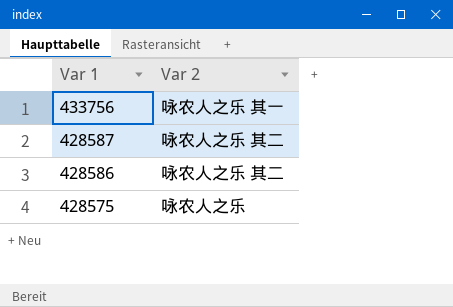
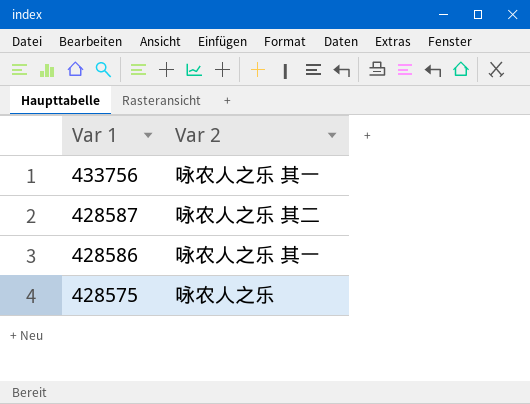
428586 | Var 2: 咏农人之乐 其二 -> 咏农人之乐 其一

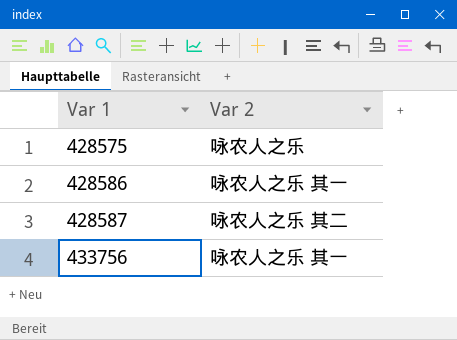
row order: Var 1 descending -> Var 1 ascending

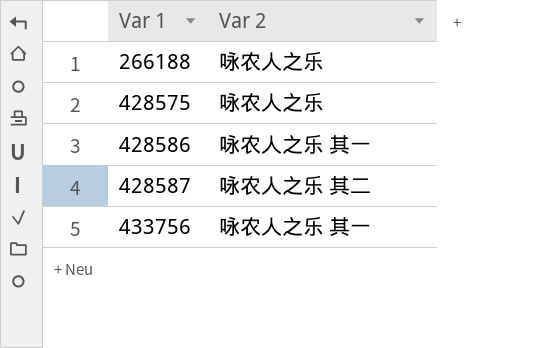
row 266188: none -> 咏农人之乐

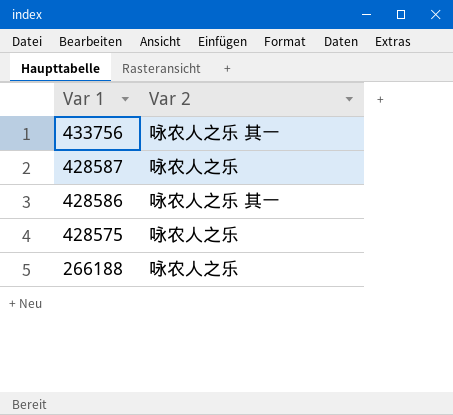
row order: Var 1 ascending -> Var 1 descending
428587 | Var 2: 咏农人之乐 其二 -> 咏农人之乐

